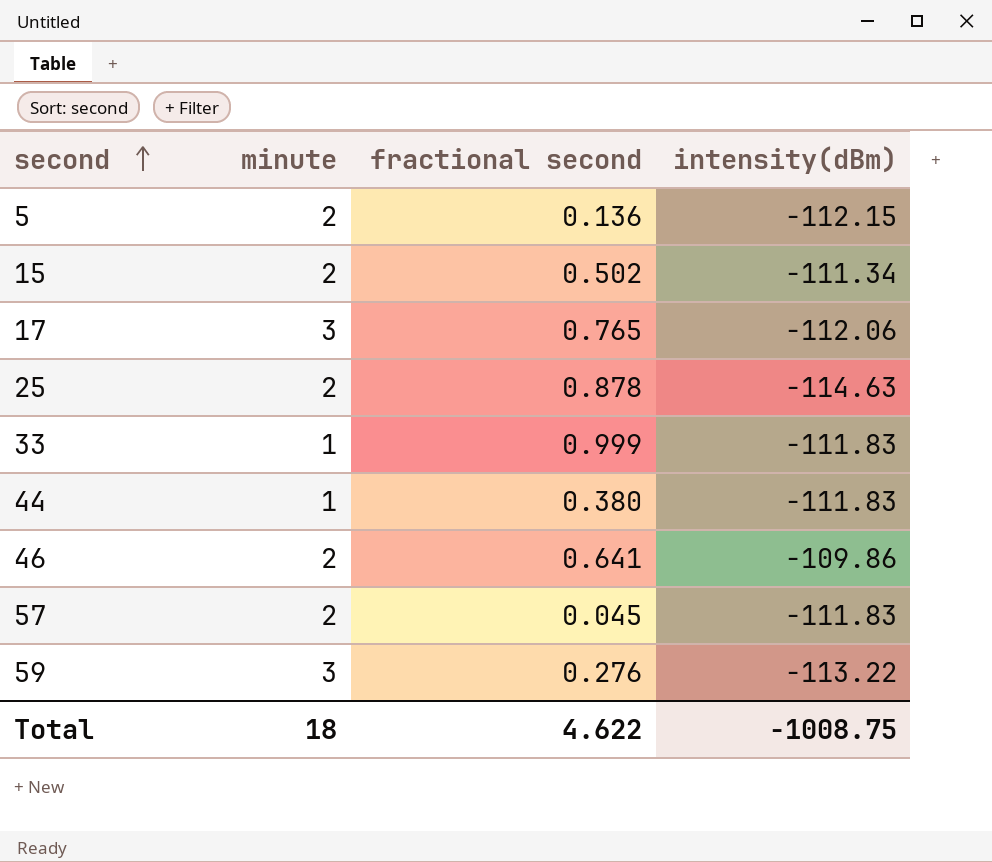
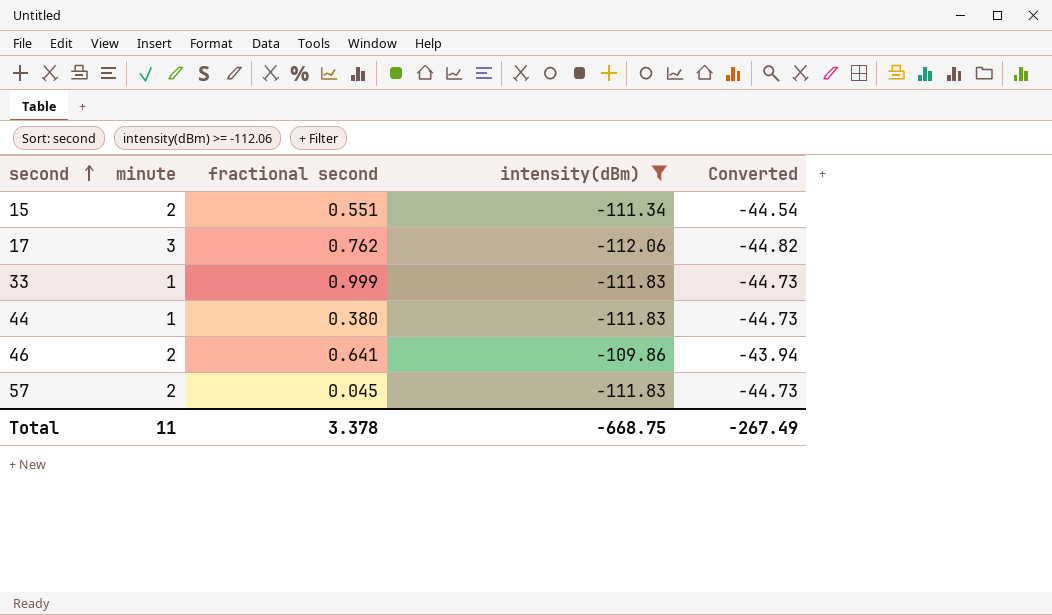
filter: none -> intensity(dBm) >= -112.06
column Converted | formula: none -> [intensity(dBm)] * 0.4
15 | fractional second: 0.502 -> 0.551
17 | fractional second: 0.765 -> 0.762
Total | minute: 18 -> 11
Total | fractional second: 4.622 -> 3.378
Total | intensity(dBm): -1008.75 -> -668.75

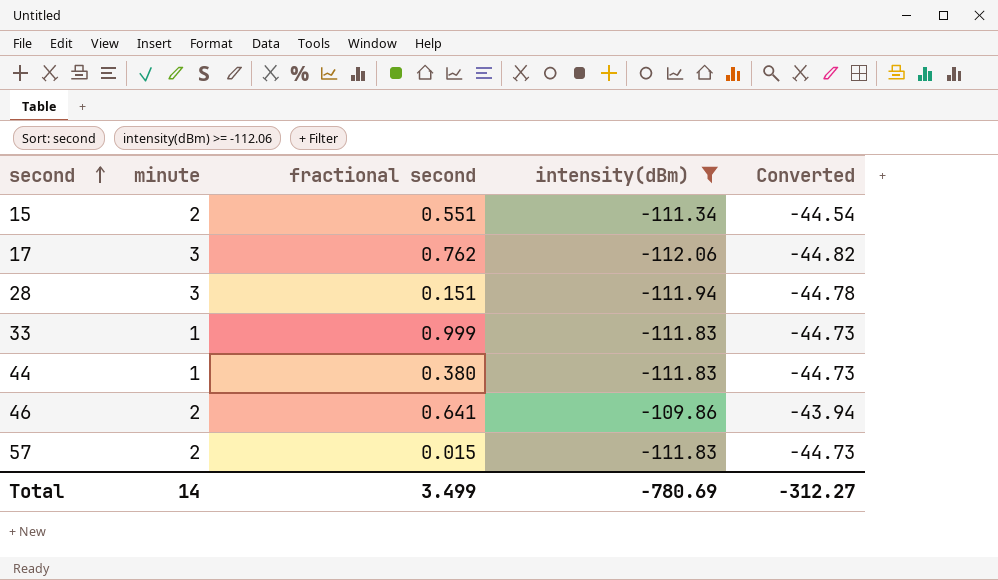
row 28: none -> 3 | 0.151 | -111.94 | -44.78
57 | fractional second: 0.045 -> 0.015
Total | minute: 11 -> 14
Total | fractional second: 3.378 -> 3.499
Total | intensity(dBm): -668.75 -> -780.69
Total | Converted: -267.49 -> -312.27

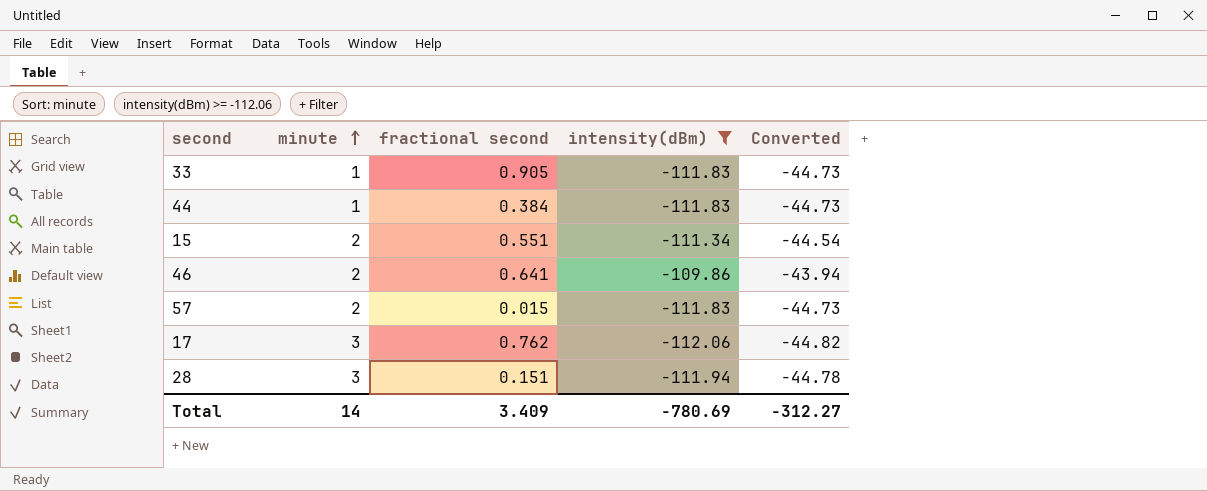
row order: second ascending -> minute ascending
33 | fractional second: 0.999 -> 0.905
44 | fractional second: 0.380 -> 0.384
Total | fractional second: 3.499 -> 3.409

